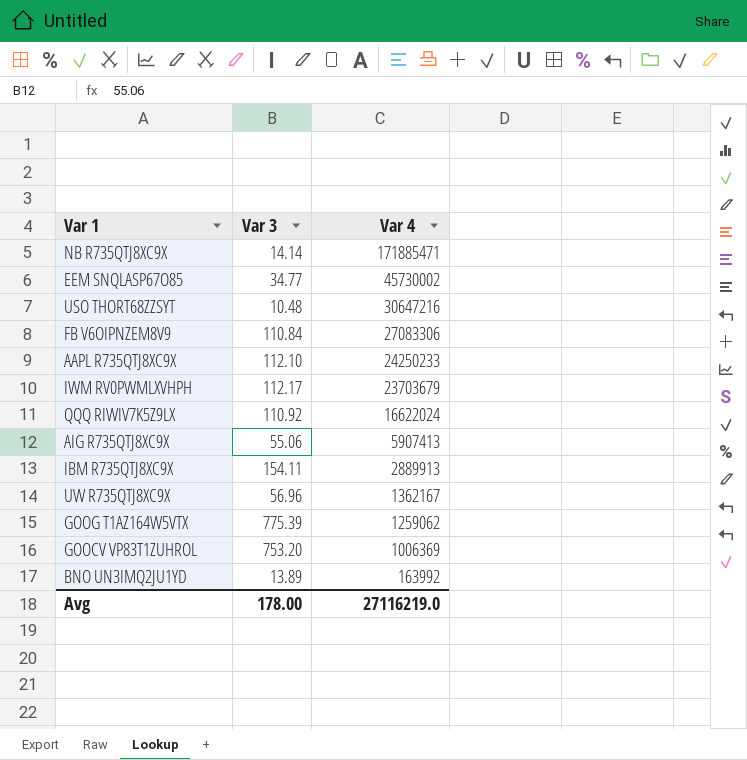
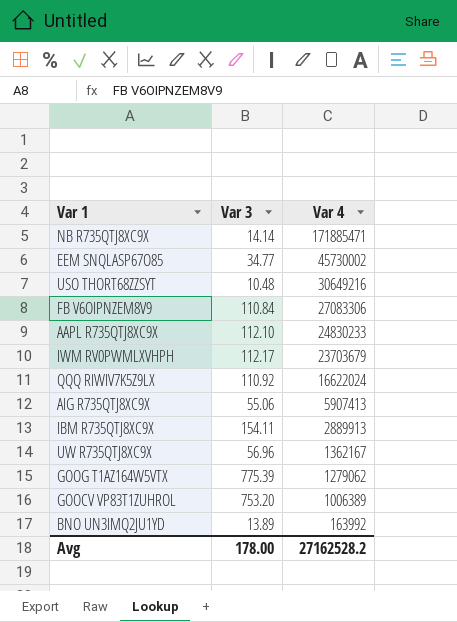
USO THORT68ZZSYT | Var 4: 30647216 -> 30649216
AAPL R735QTJ8XC9X | Var 4: 24250233 -> 24830233
GOOG T1AZ164W5VTX | Var 4: 1259062 -> 1279062
GOOCV VP83T1ZUHROL | Var 4: 1006369 -> 1006389
Avg | Var 4: 27116219.0 -> 27162528.2

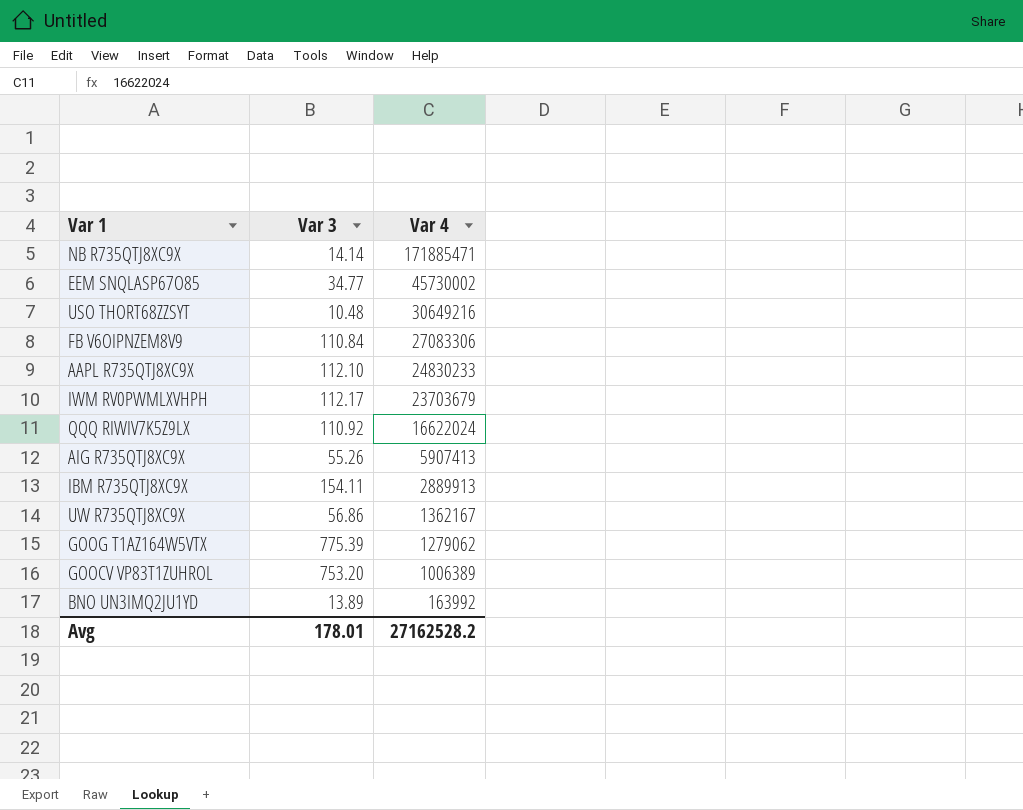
AIG R735QTJ8XC9X | Var 3: 55.06 -> 55.26
UW R735QTJ8XC9X | Var 3: 56.96 -> 56.86
Avg | Var 3: 178.00 -> 178.01

